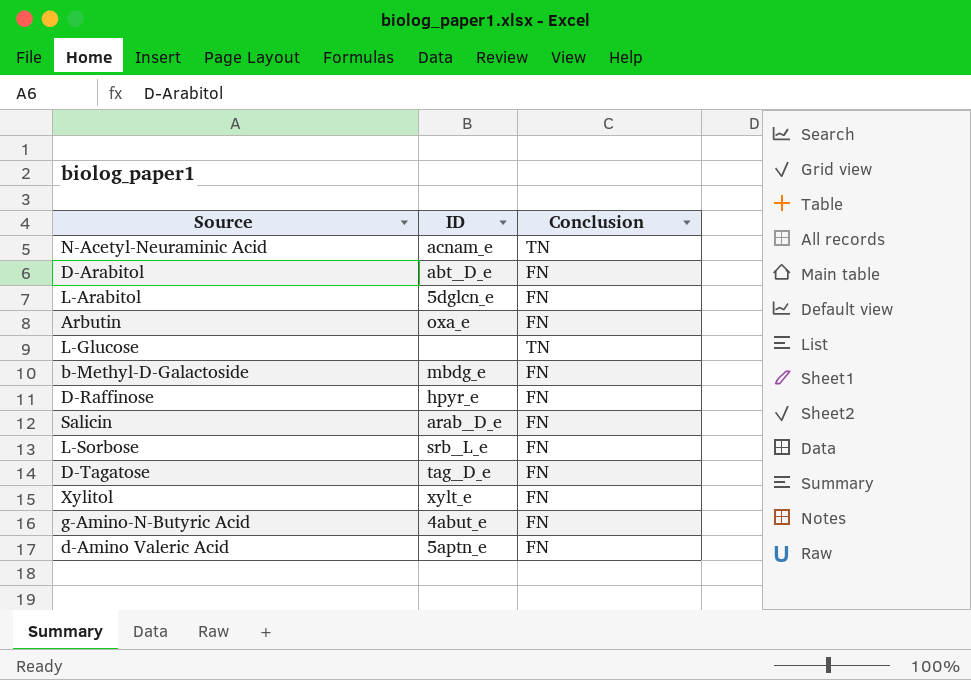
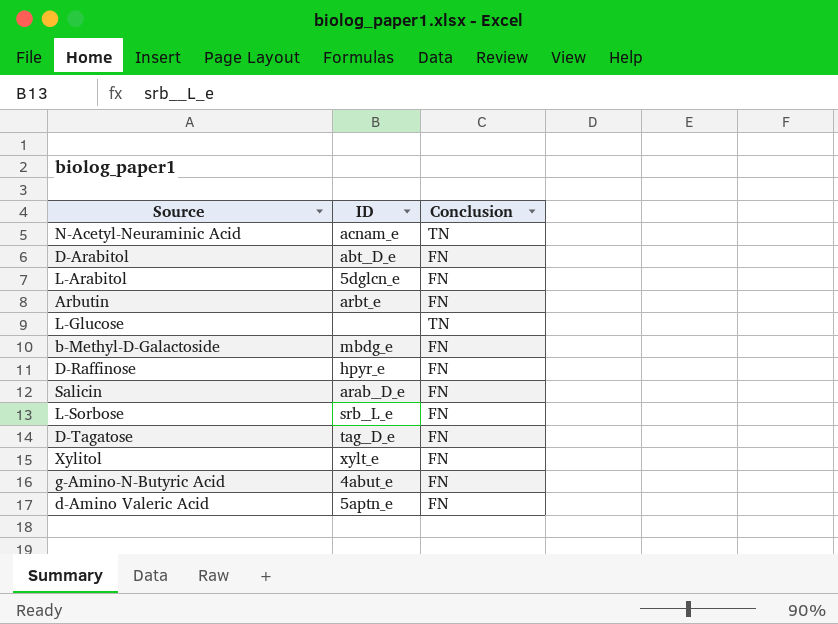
Arbutin | ID: oxa_e -> arbt_e

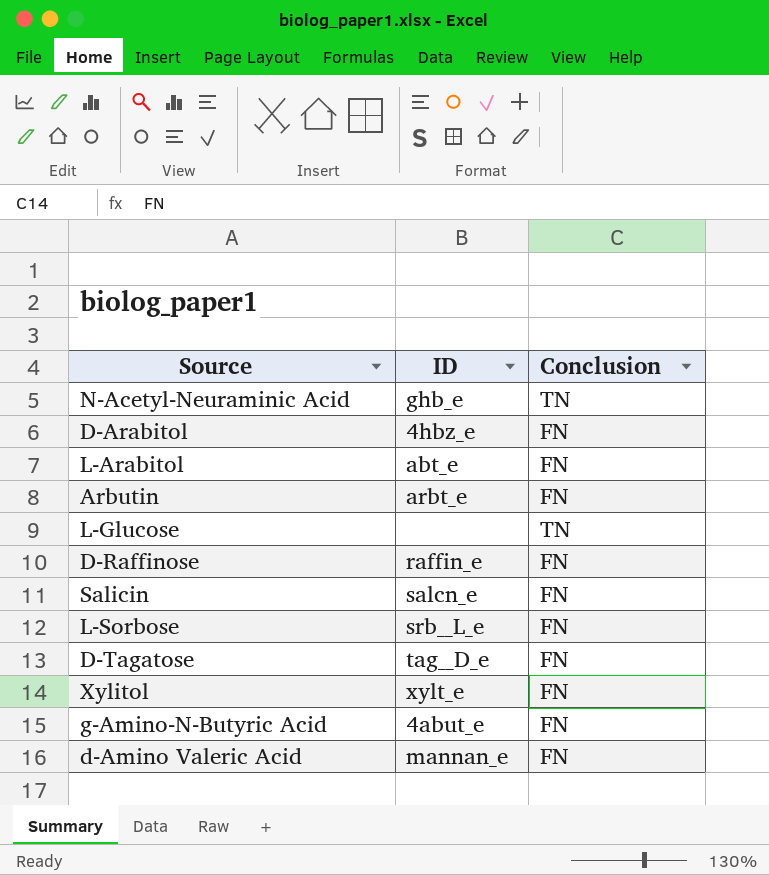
row b-Methyl-D-Galactoside: mbdg_e | FN -> none
N-Acetyl-Neuraminic Acid | ID: acnam_e -> ghb_e
D-Arabitol | ID: abt__D_e -> 4hbz_e
L-Arabitol | ID: 5dglcn_e -> abt_e
D-Raffinose | ID: hpyr_e -> raffin_e
Salicin | ID: arab__D_e -> salcn_e
d-Amino Valeric Acid | ID: 5aptn_e -> mannan_e

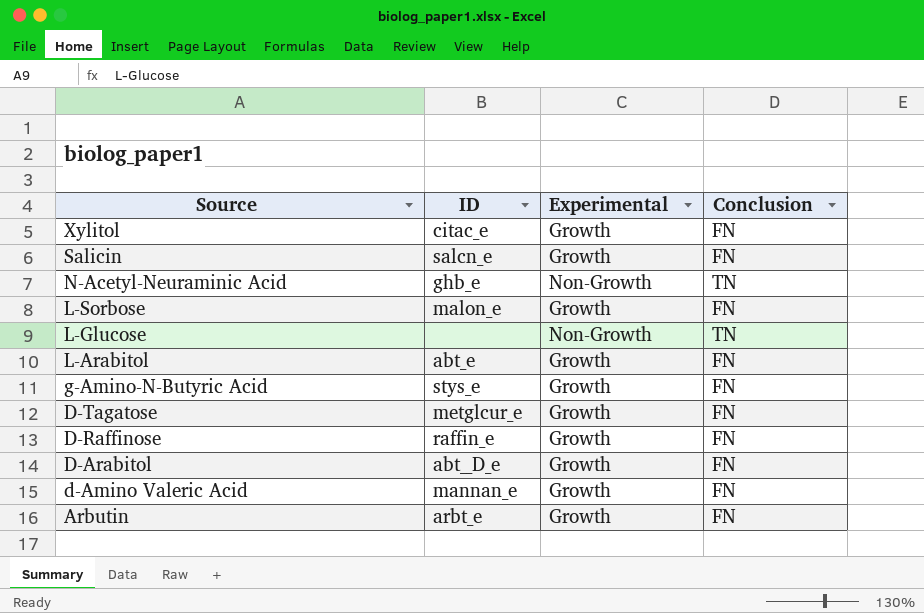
row order: none -> Source descending
column Experimental | position: none -> 3
Xylitol | ID: xylt_e -> citac_e
L-Sorbose | ID: srb__L_e -> malon_e
g-Amino-N-Butyric Acid | ID: 4abut_e -> stys_e
D-Tagatose | ID: tag__D_e -> metglcur_e
D-Arabitol | ID: 4hbz_e -> abt__D_e

